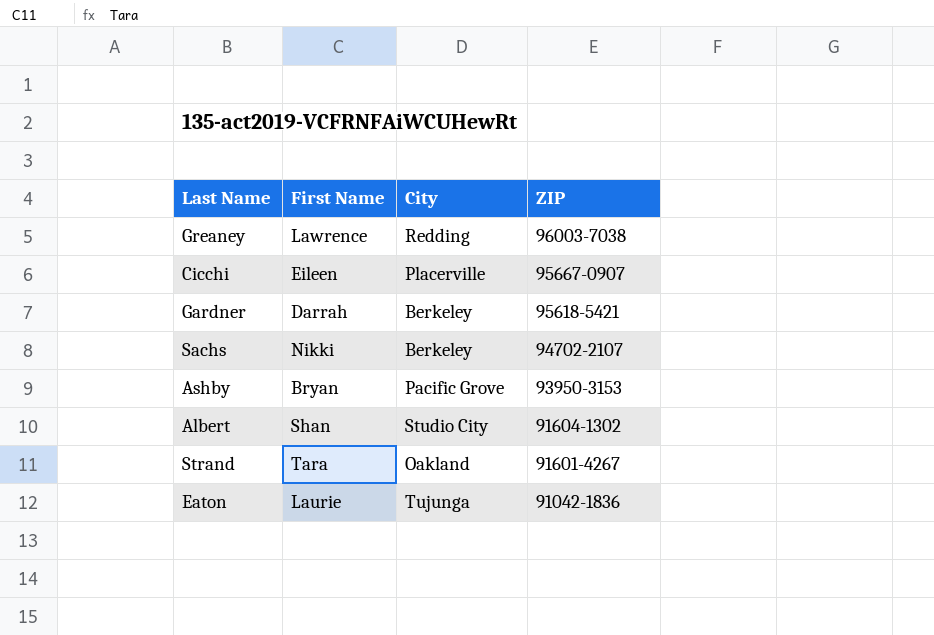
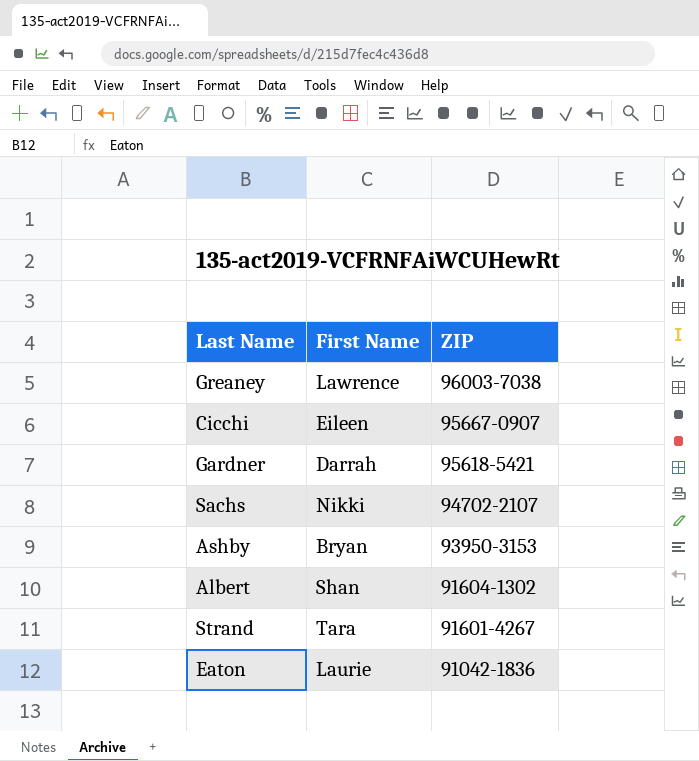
column City | position: 3 -> none

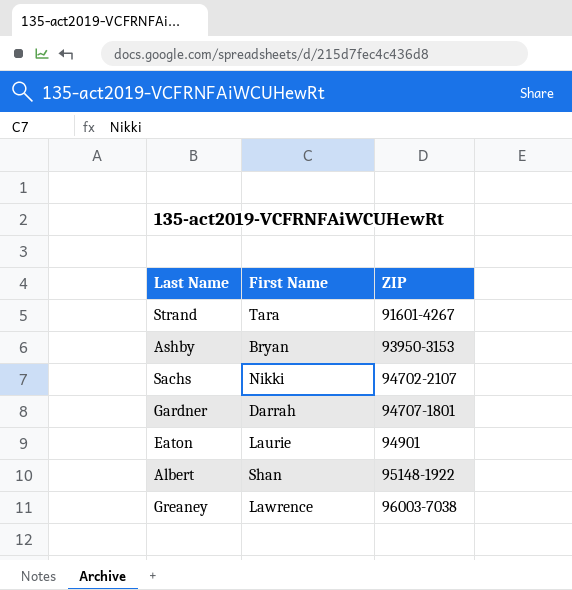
row order: ZIP descending -> ZIP ascending
row Cicchi: Eileen | 95667-0907 -> none
Gardner | ZIP: 95618-5421 -> 94707-1801
Eaton | ZIP: 91042-1836 -> 94901
Albert | ZIP: 91604-1302 -> 95148-1922

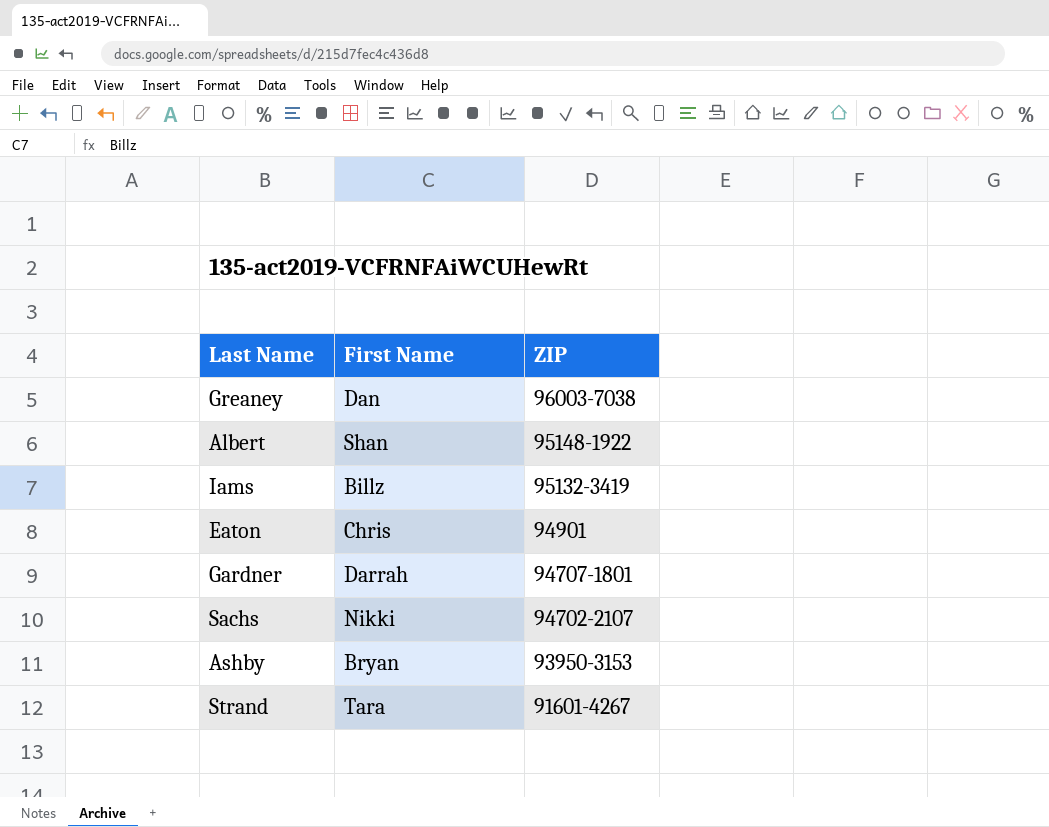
row order: ZIP ascending -> ZIP descending
Greaney | First Name: Lawrence -> Dan
row Iams: none -> Billz | 95132-3419
Eaton | First Name: Laurie -> Chris

